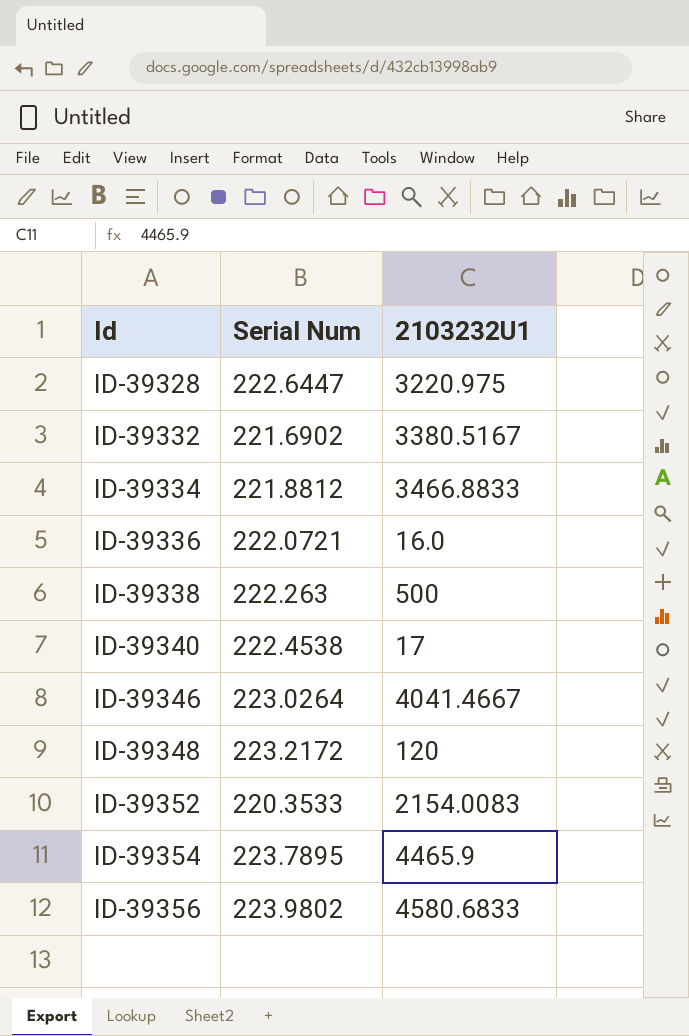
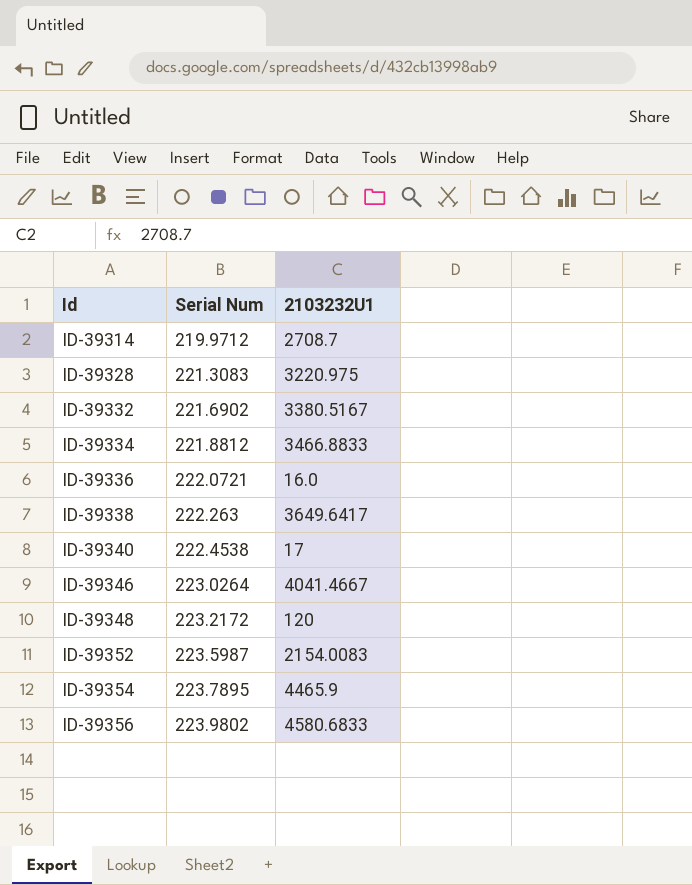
row ID-39314: none -> 219.9712 | 2708.7
ID-39328 | Serial Num: 222.6447 -> 221.3083
ID-39338 | 2103232U1: 500 -> 3649.6417
ID-39352 | Serial Num: 220.3533 -> 223.5987

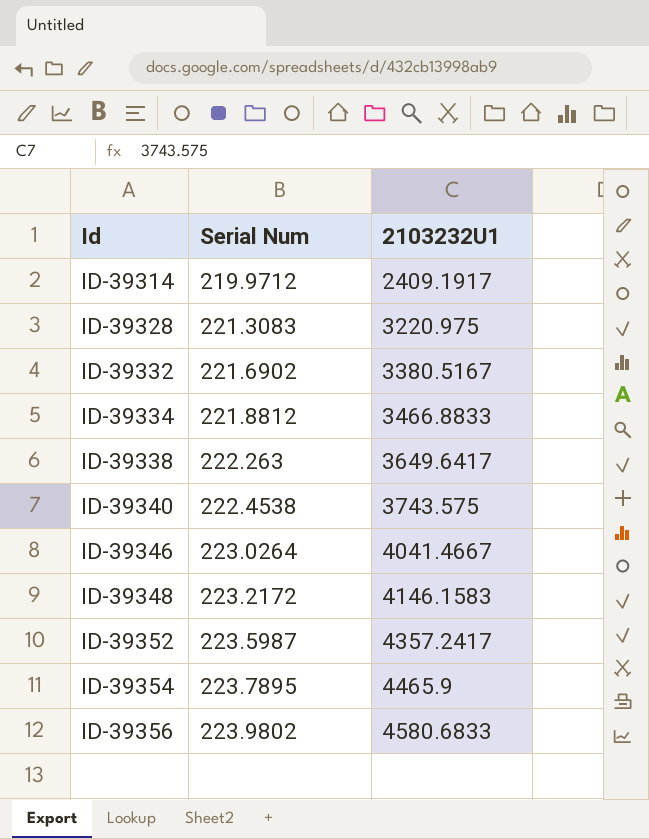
row ID-39336: 222.0721 | 16.0 -> none
ID-39314 | 2103232U1: 2708.7 -> 2409.1917
ID-39340 | 2103232U1: 17 -> 3743.575
ID-39348 | 2103232U1: 120 -> 4146.1583
ID-39352 | 2103232U1: 2154.0083 -> 4357.2417

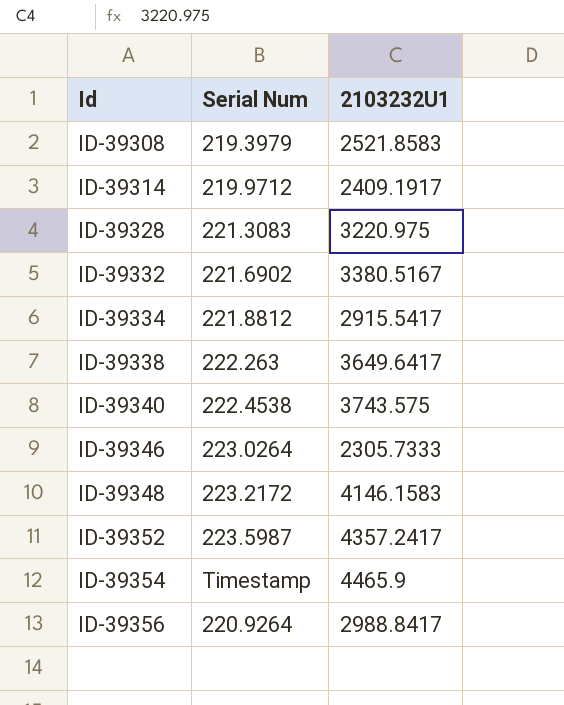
row ID-39308: none -> 219.3979 | 2521.8583
ID-39334 | 2103232U1: 3466.8833 -> 2915.5417
ID-39346 | 2103232U1: 4041.4667 -> 2305.7333
ID-39354 | Serial Num: 223.7895 -> Timestamp
ID-39356 | Serial Num: 223.9802 -> 220.9264
ID-39356 | 2103232U1: 4580.6833 -> 2988.8417

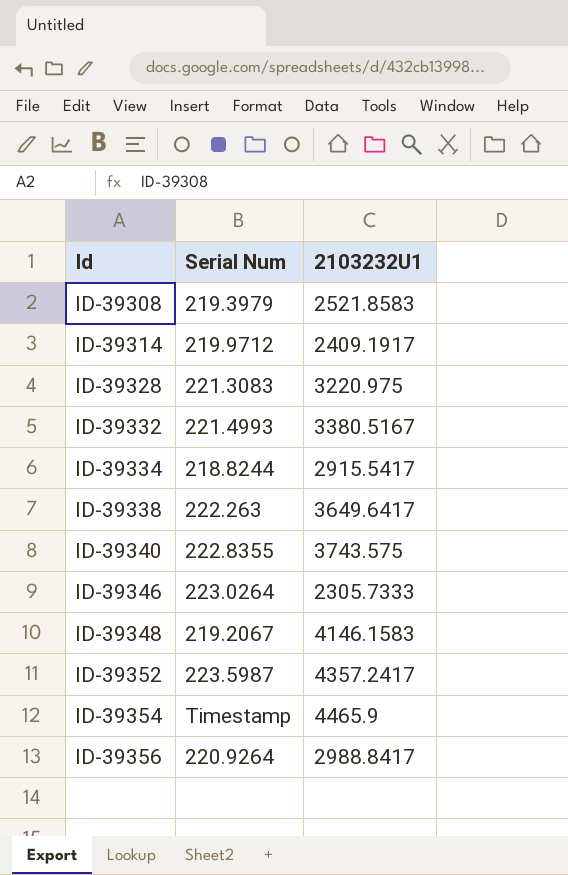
ID-39332 | Serial Num: 221.6902 -> 221.4993
ID-39334 | Serial Num: 221.8812 -> 218.8244
ID-39340 | Serial Num: 222.4538 -> 222.8355
ID-39348 | Serial Num: 223.2172 -> 219.2067

